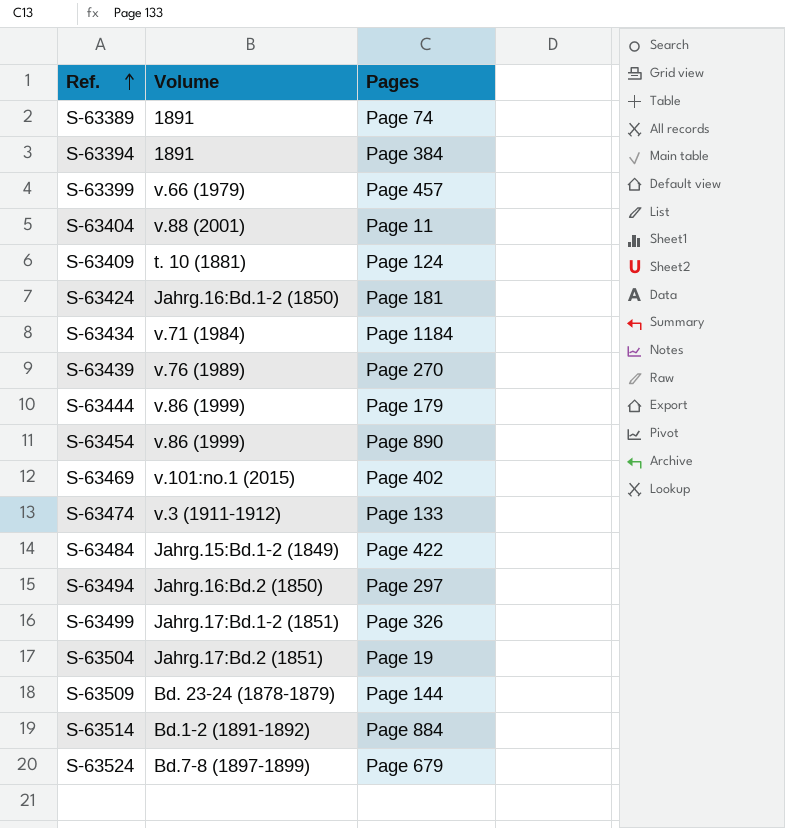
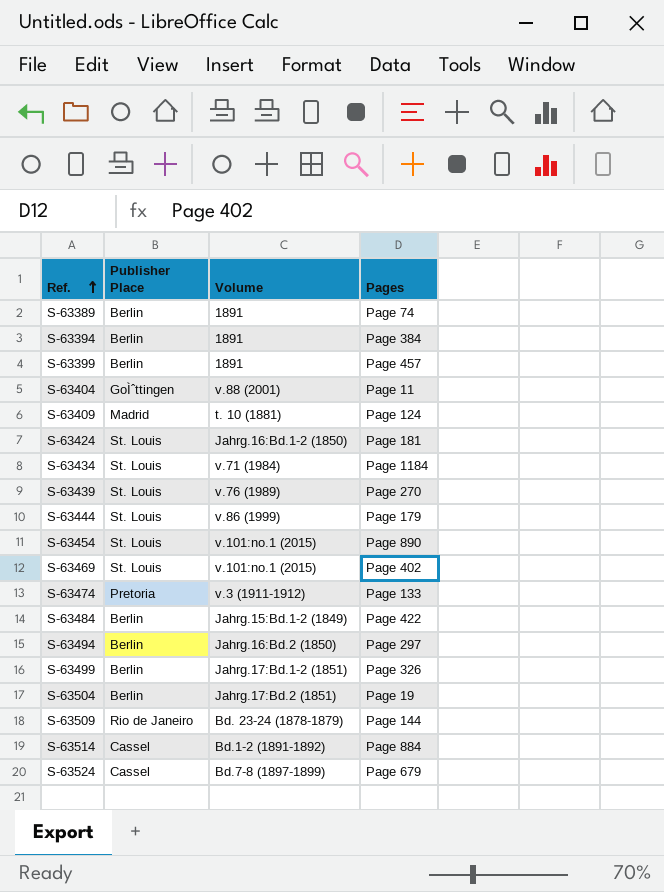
column Publisher Place | position: none -> 2
S-63399 | Volume: v.66 (1979) -> 1891
S-63454 | Volume: v.86 (1999) -> v.101:no.1 (2015)

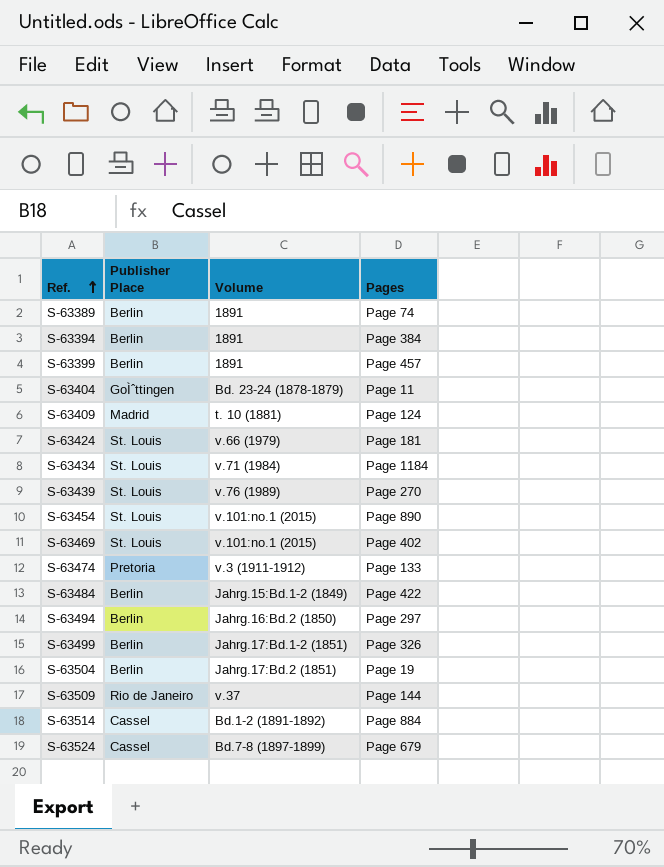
row S-63444: St. Louis | v.86 (1999) | Page 179 -> none
S-63404 | Volume: v.88 (2001) -> Bd. 23-24 (1878-1879)
S-63424 | Volume: Jahrg.16:Bd.1-2 (1850) -> v.66 (1979)
S-63509 | Volume: Bd. 23-24 (1878-1879) -> v.37

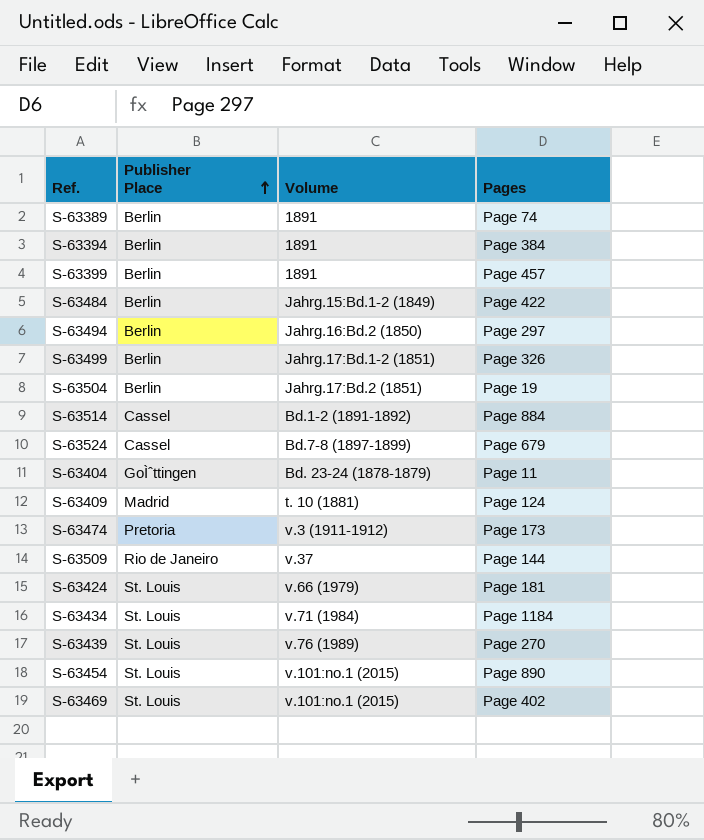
row order: Ref. ascending -> Publisher Place ascending
S-63474 | Pages: Page 133 -> Page 173

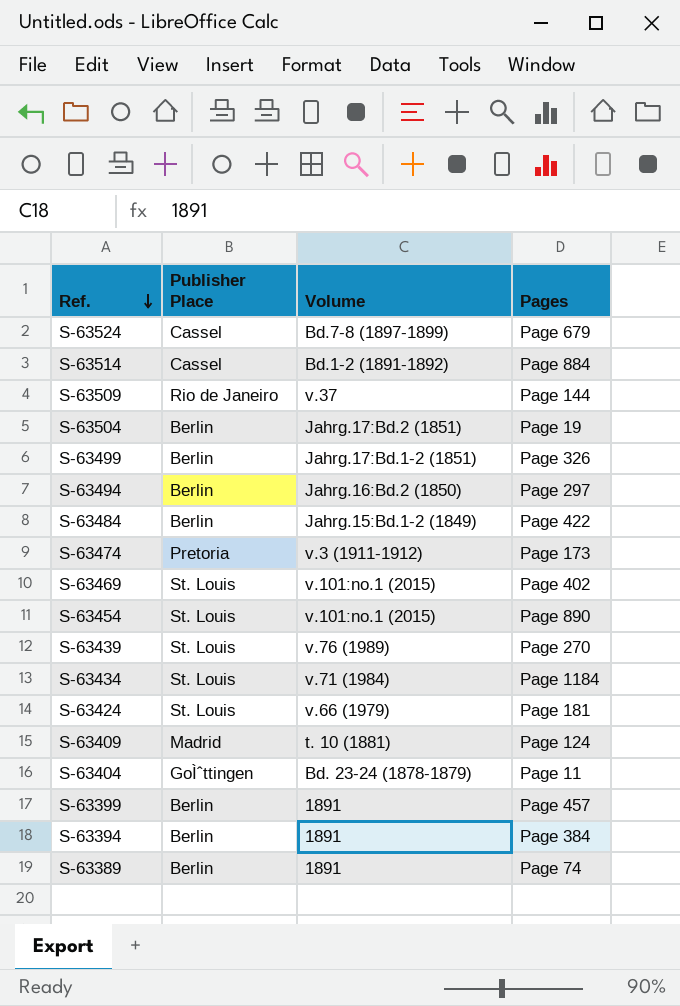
row order: Publisher Place ascending -> Ref. descending

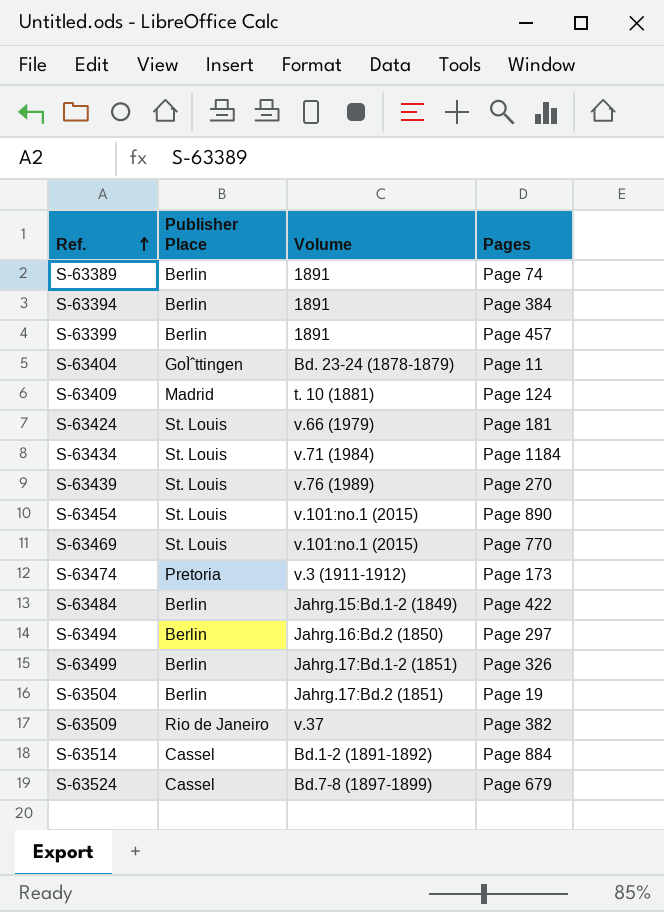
row order: Ref. descending -> Ref. ascending
S-63469 | Pages: Page 402 -> Page 770
S-63509 | Pages: Page 144 -> Page 382

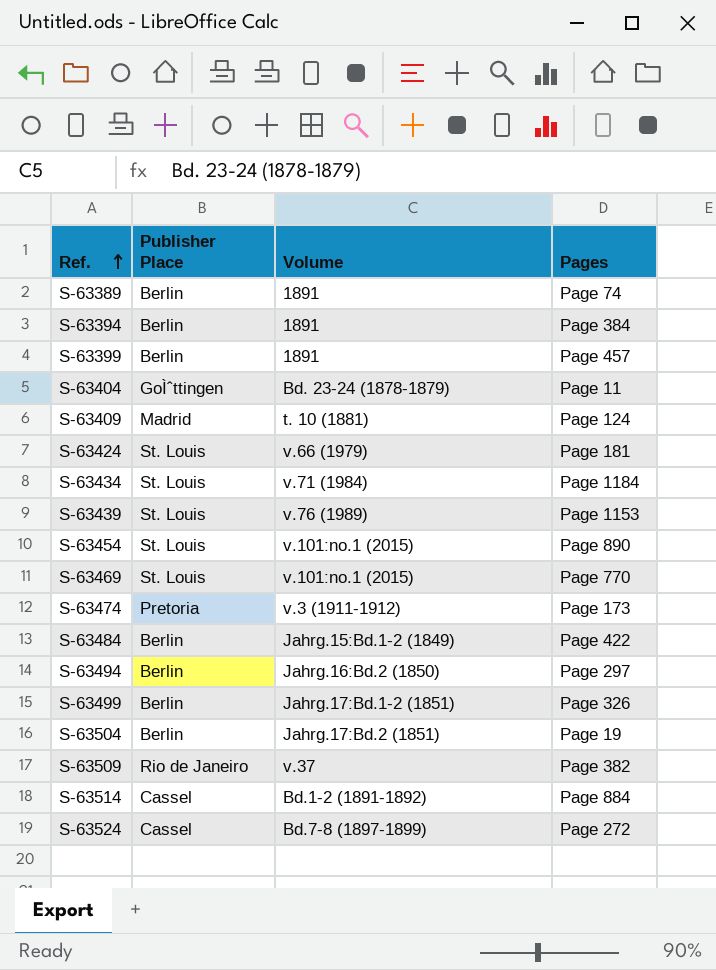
S-63439 | Pages: Page 270 -> Page 1153
S-63524 | Pages: Page 679 -> Page 272

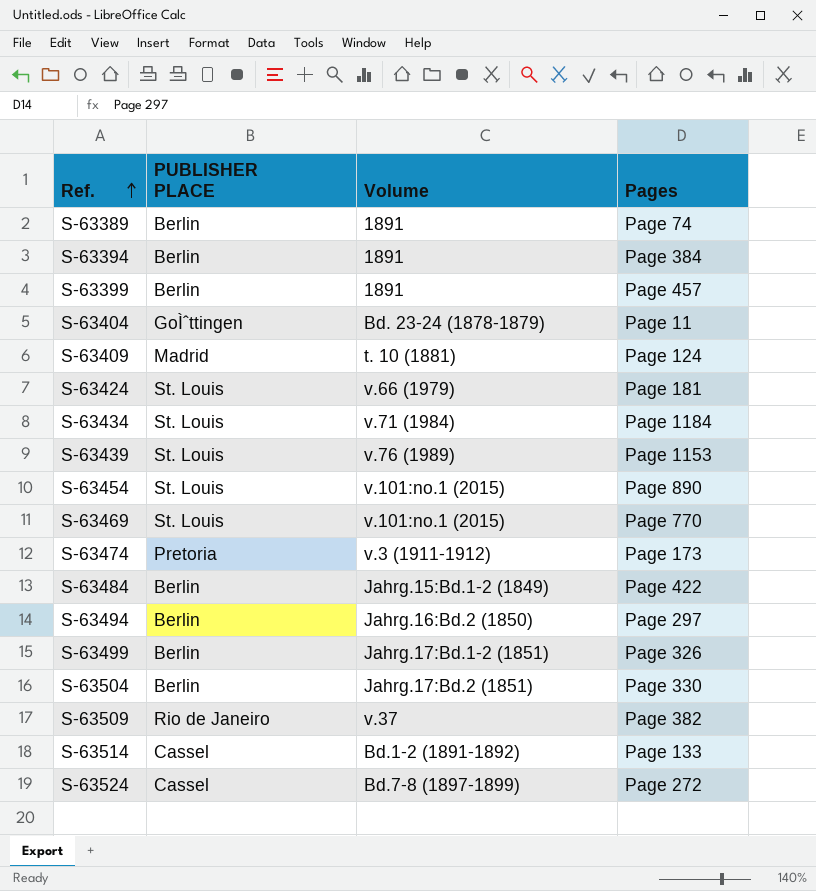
column name: Publisher Place -> PUBLISHER PLACE
S-63504 | Pages: Page 19 -> Page 330
S-63514 | Pages: Page 884 -> Page 133

